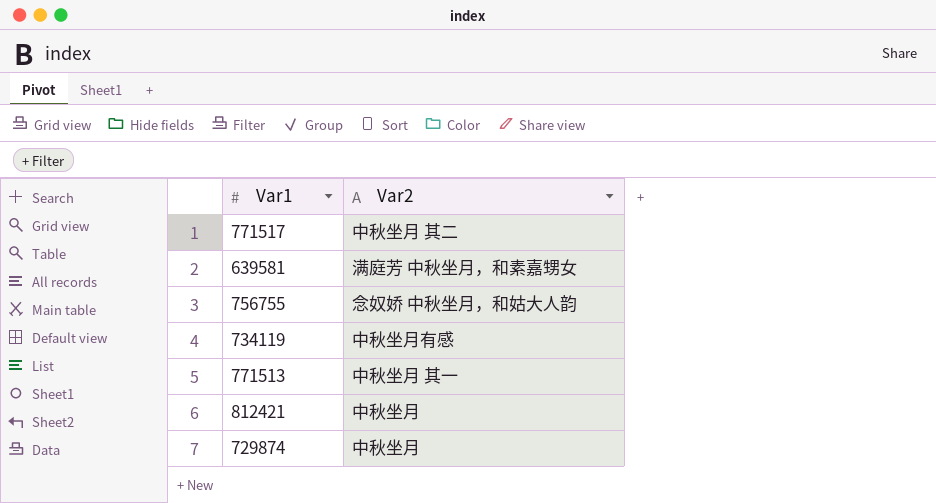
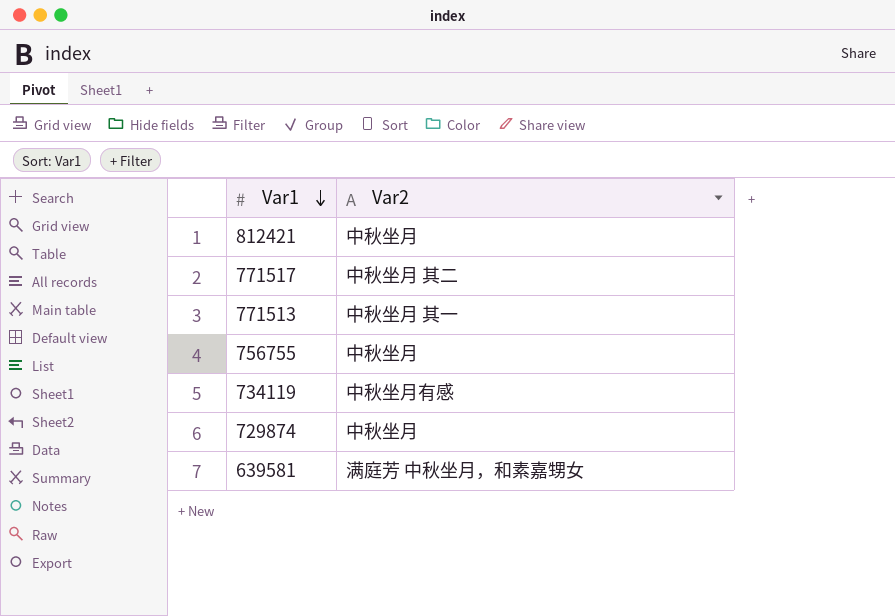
row order: none -> Var1 descending
756755 | Var2: 念奴娇 中秋坐月，和姑大人韵 -> 中秋坐月

